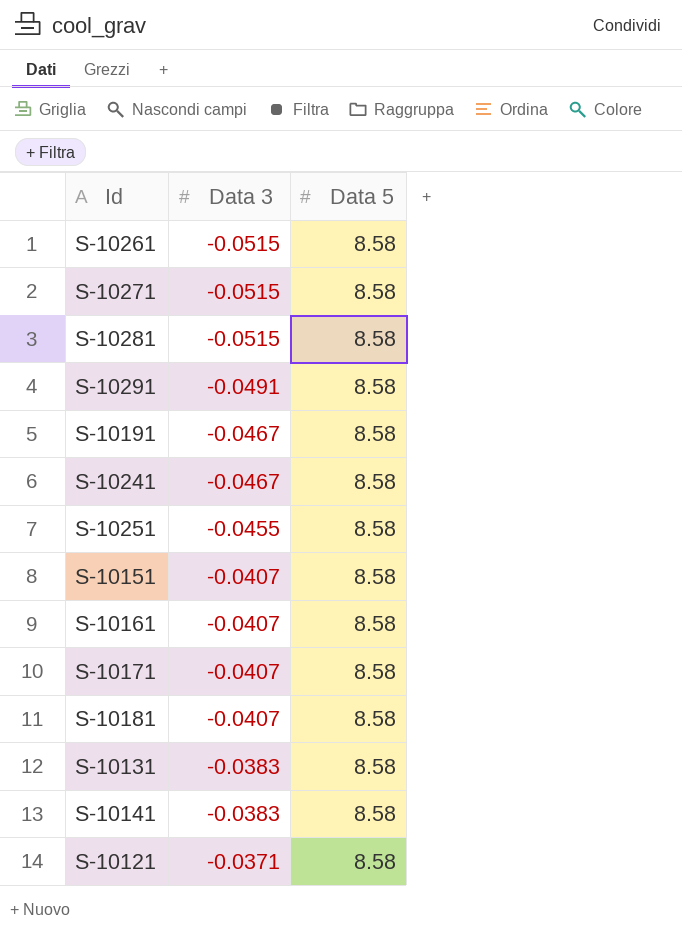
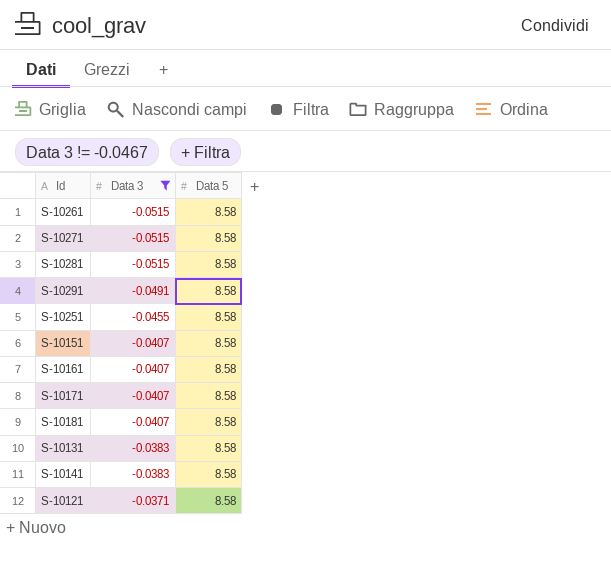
filter: none -> Data 3 != -0.0467

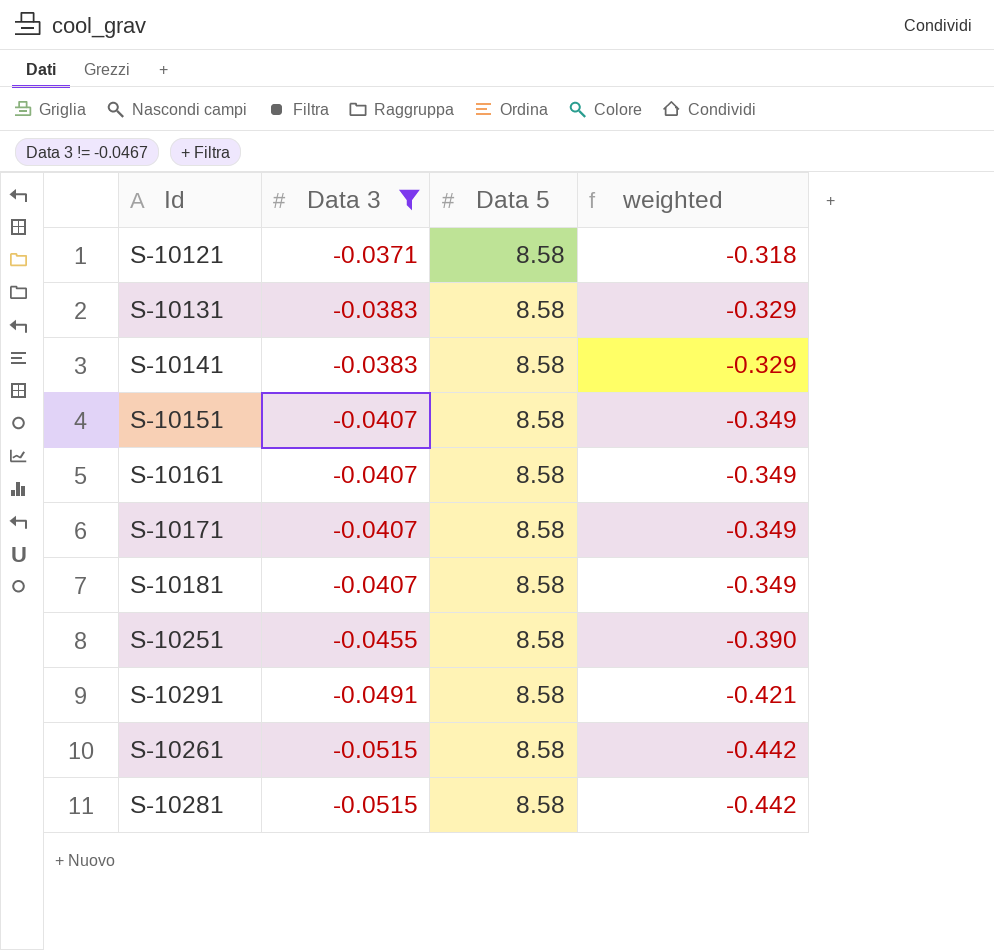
row order: Data 3 ascending -> Data 3 descending
column weighted | formula: none -> [Data 3] * [Data 5]
row S-10271: -0.0515 | 8.58 -> none

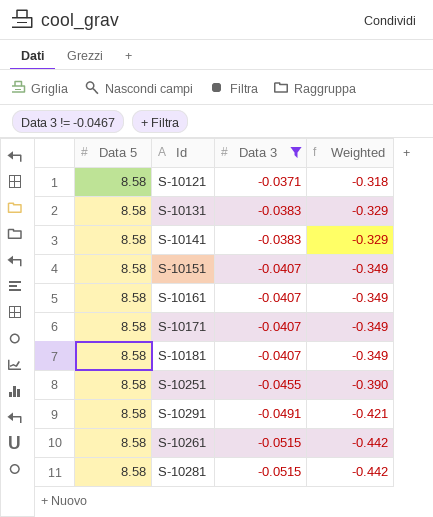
column Data 5 | position: 3 -> 1
column name: weighted -> Weighted

